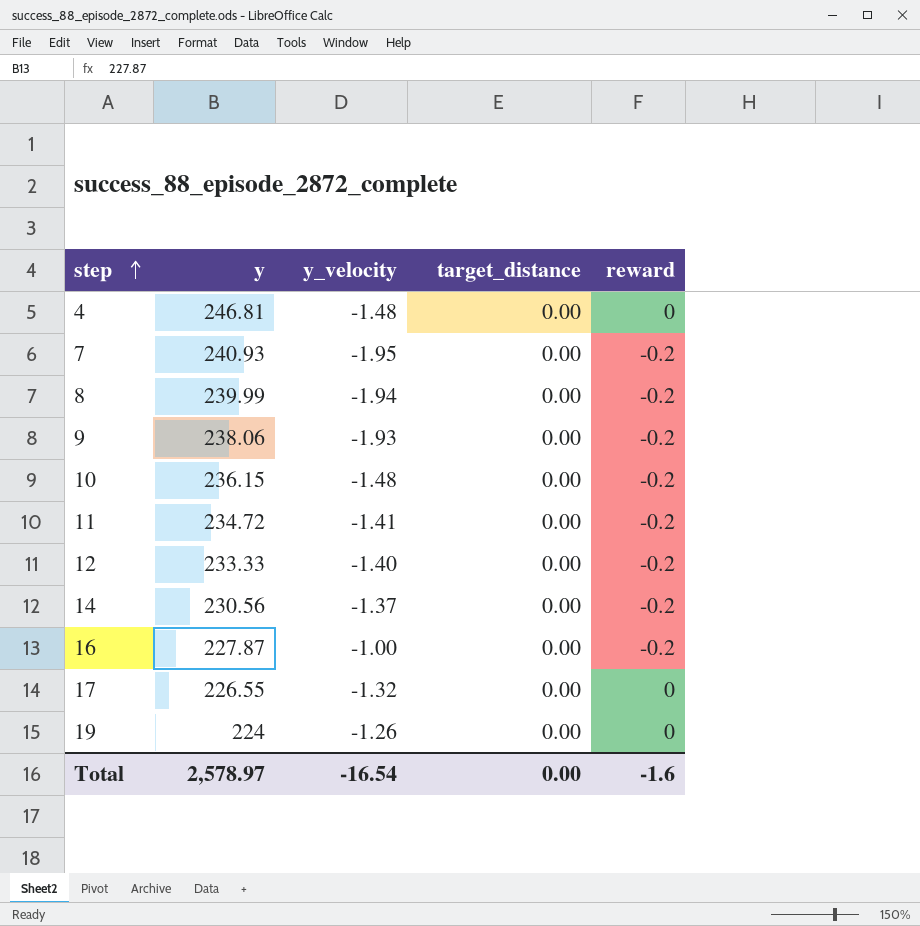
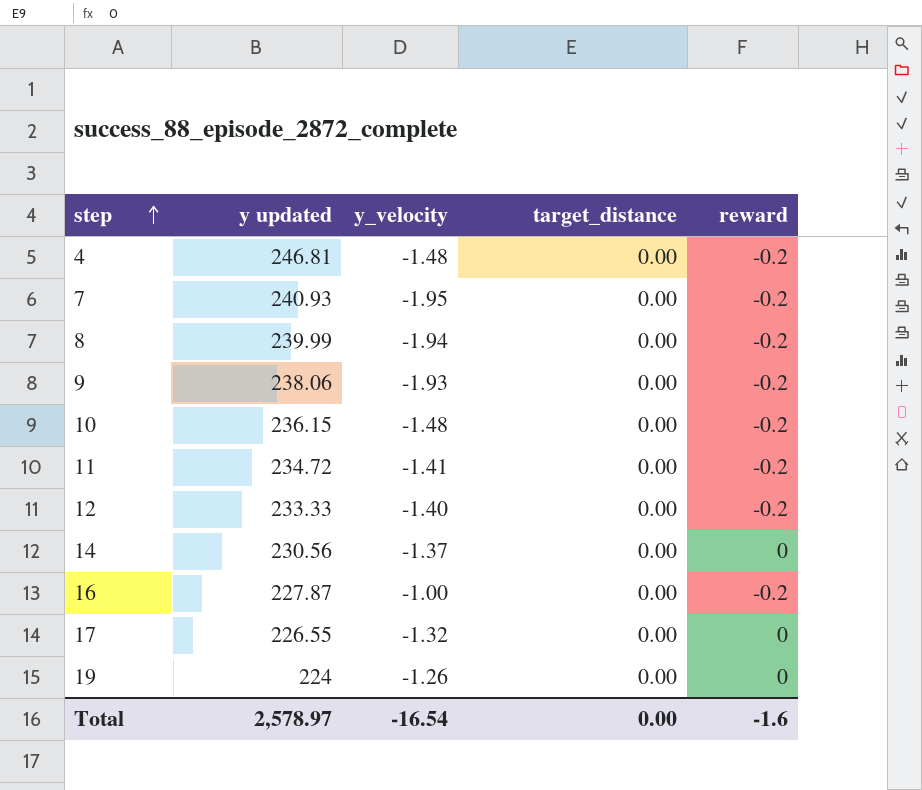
column name: y -> y updated
4 | reward: 0 -> -0.2
14 | reward: -0.2 -> 0

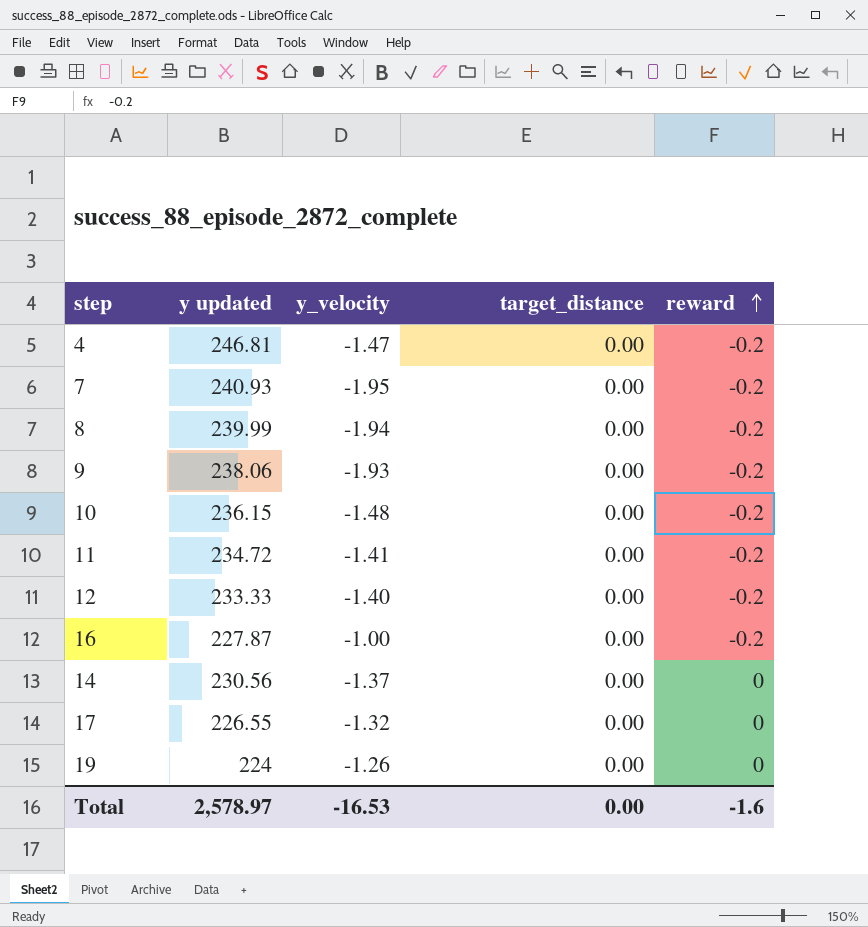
row order: step ascending -> reward ascending
4 | y_velocity: -1.48 -> -1.47
Total | y_velocity: -16.54 -> -16.53

